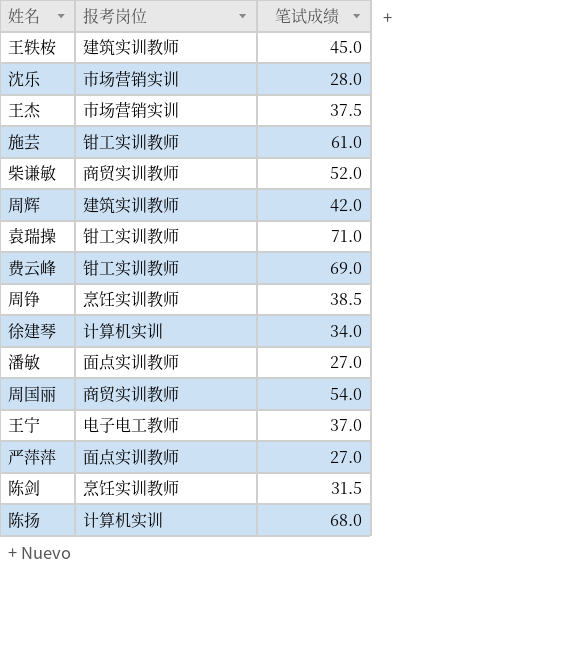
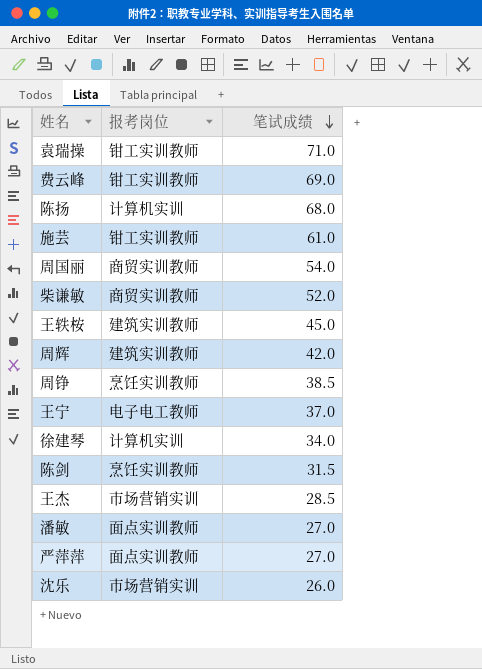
row order: none -> 笔试成绩 descending
王杰 | 笔试成绩: 37.5 -> 28.5
沈乐 | 笔试成绩: 28.0 -> 26.0

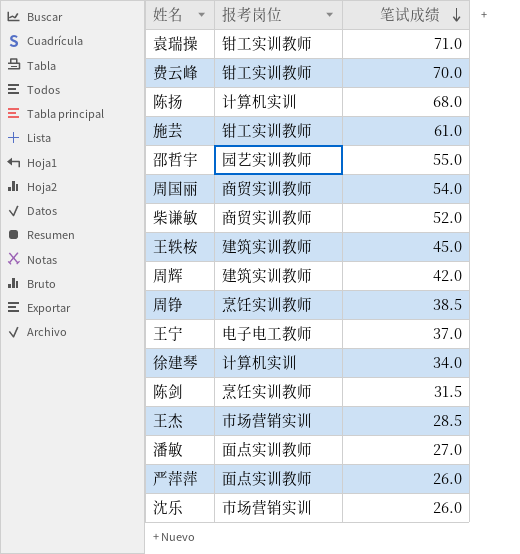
费云峰 | 笔试成绩: 69.0 -> 70.0
row 邵哲宇: none -> 园艺实训教师 | 55.0
严萍萍 | 笔试成绩: 27.0 -> 26.0

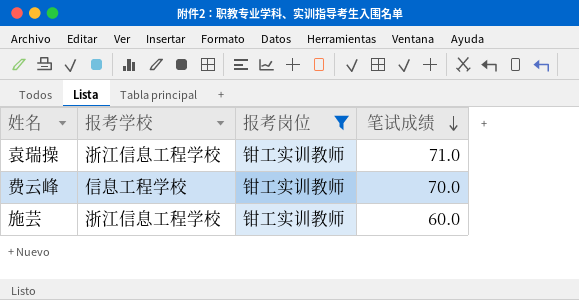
filter: none -> 报考岗位 = 钳工实训教师
column 报考学校 | position: none -> 2
施芸 | 笔试成绩: 61.0 -> 60.0

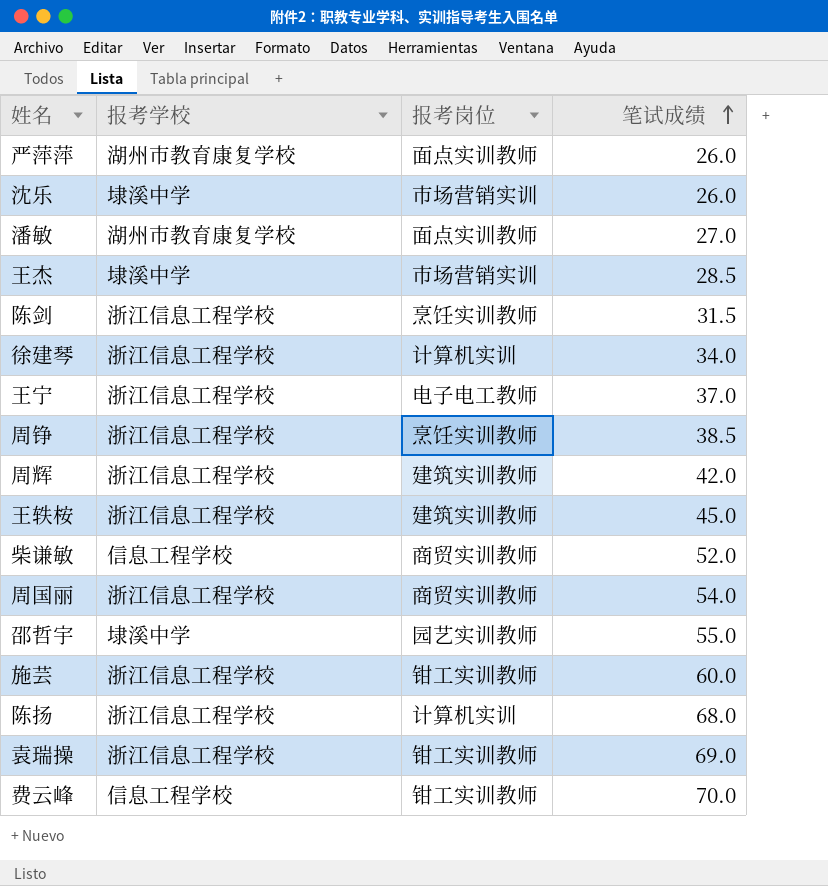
filter: 报考岗位 = 钳工实训教师 -> none
row order: 笔试成绩 descending -> 笔试成绩 ascending
袁瑞操 | 笔试成绩: 71.0 -> 69.0

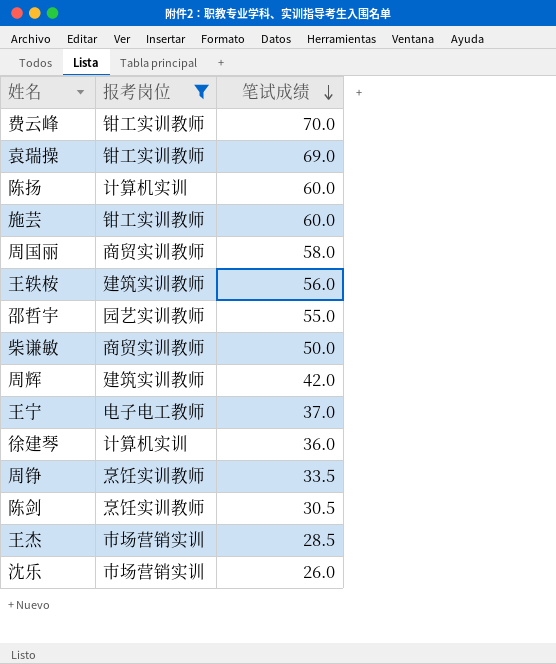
filter: none -> 报考岗位 != 面点实训教师
row order: 笔试成绩 ascending -> 笔试成绩 descending
column 报考学校 | position: 2 -> none
陈扬 | 笔试成绩: 68.0 -> 60.0
周国丽 | 笔试成绩: 54.0 -> 58.0
王轶桉 | 笔试成绩: 45.0 -> 56.0
柴谦敏 | 笔试成绩: 52.0 -> 50.0
徐建琴 | 笔试成绩: 34.0 -> 36.0
周铮 | 笔试成绩: 38.5 -> 33.5
陈剑 | 笔试成绩: 31.5 -> 30.5

